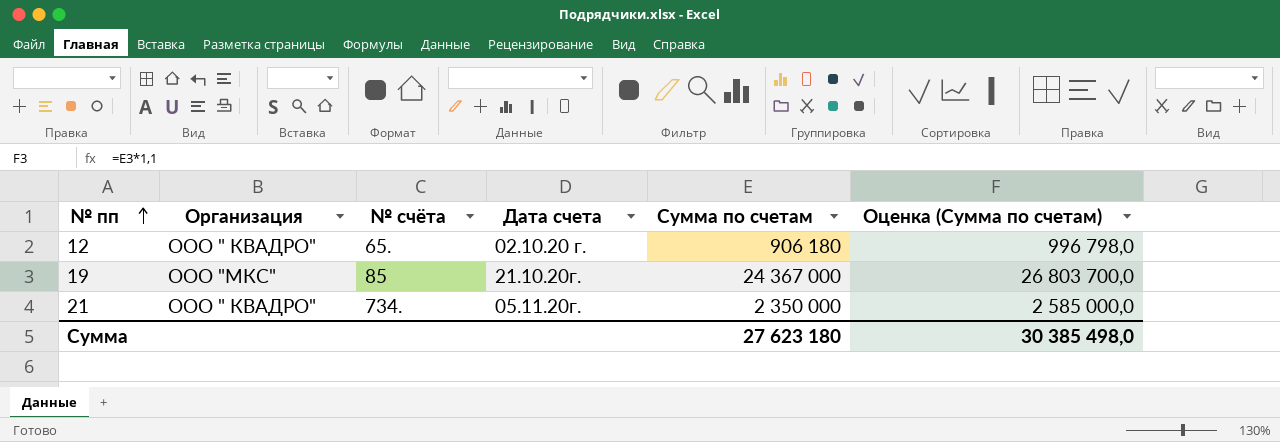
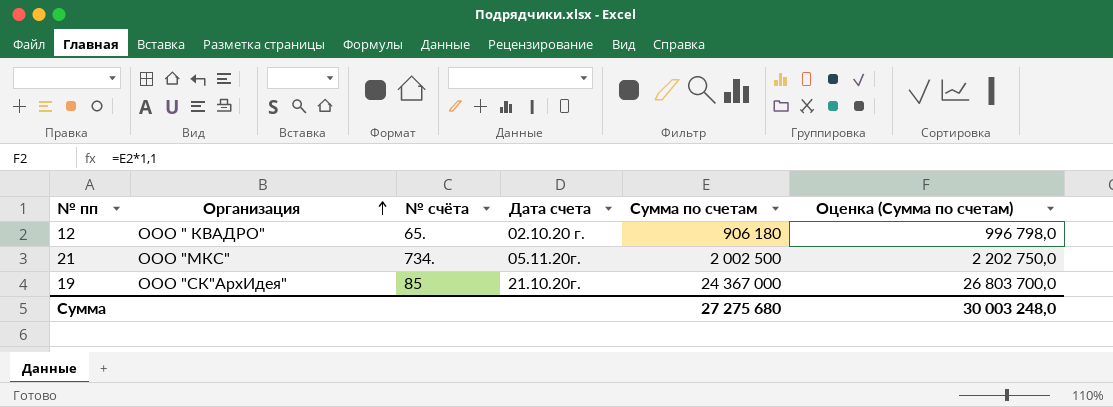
row order: № пп ascending -> Организация ascending
21 | Организация: ООО " КВАДРО" -> ООО "МКС"
21 | Сумма по счетам: 2 350 000 -> 2 002 500
21 | Оценка (Сумма по счетам): 2 585 000,0 -> 2 202 750,0
19 | Организация: ООО "МКС" -> ООО "СК"АрхИдея"
Сумма | Сумма по счетам: 27 623 180 -> 27 275 680
Сумма | Оценка (Сумма по счетам): 30 385 498,0 -> 30 003 248,0

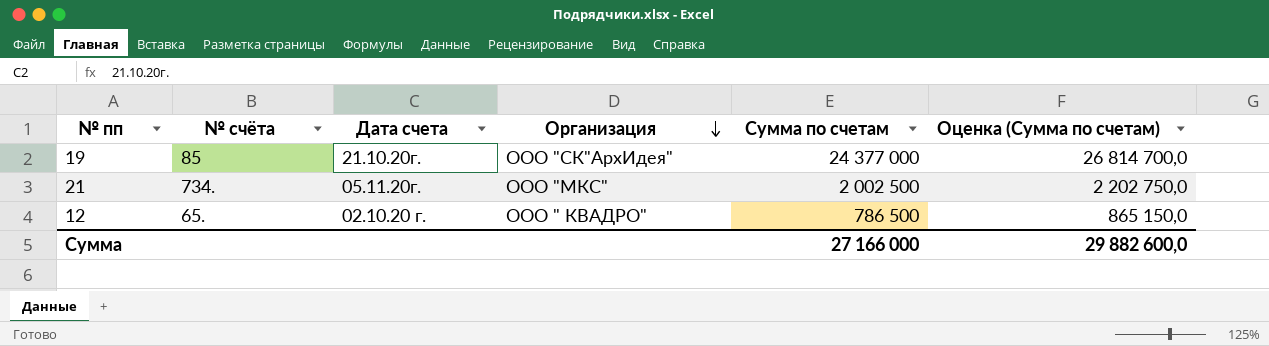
row order: Организация ascending -> Организация descending
column Организация | position: 2 -> 4
19 | Сумма по счетам: 24 367 000 -> 24 377 000
19 | Оценка (Сумма по счетам): 26 803 700,0 -> 26 814 700,0
12 | Сумма по счетам: 906 180 -> 786 500
12 | Оценка (Сумма по счетам): 996 798,0 -> 865 150,0
Сумма | Сумма по счетам: 27 275 680 -> 27 166 000
Сумма | Оценка (Сумма по счетам): 30 003 248,0 -> 29 882 600,0

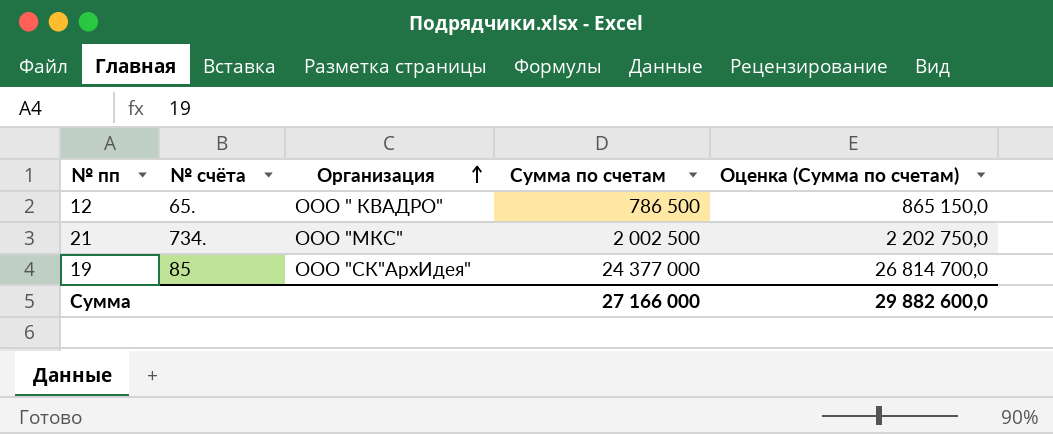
row order: Организация descending -> Организация ascending
column Дата счета | position: 3 -> none

